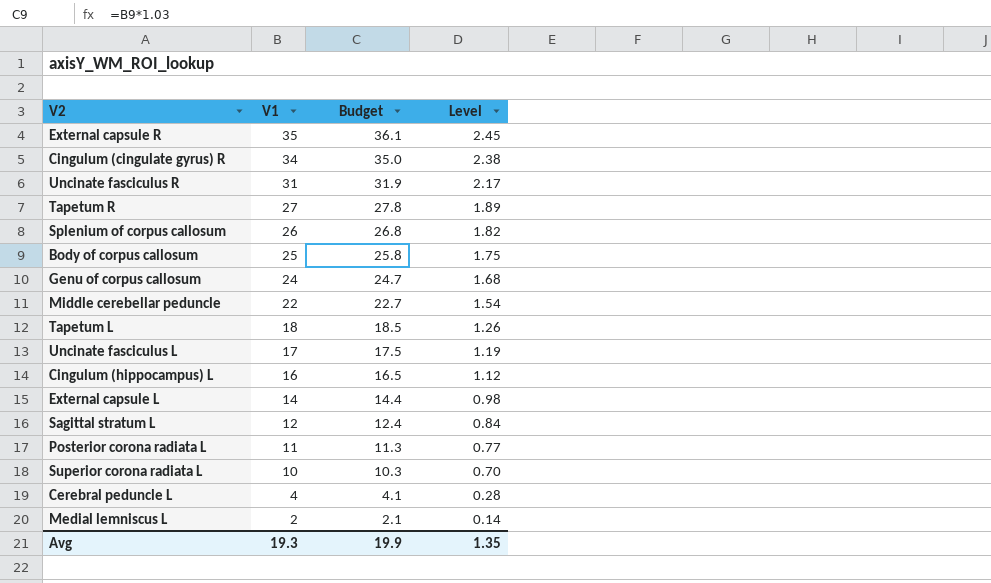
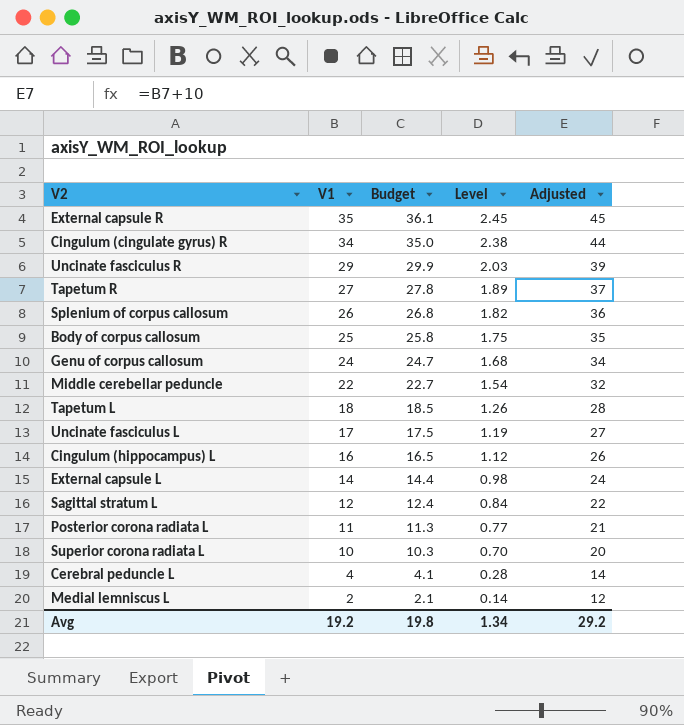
column Adjusted | formula: none -> [V1] + 10
Uncinate fasciculus R | V1: 31 -> 29
Uncinate fasciculus R | Budget: 31.9 -> 29.9
Uncinate fasciculus R | Level: 2.17 -> 2.03
Avg | V1: 19.3 -> 19.2
Avg | Budget: 19.9 -> 19.8
Avg | Level: 1.35 -> 1.34

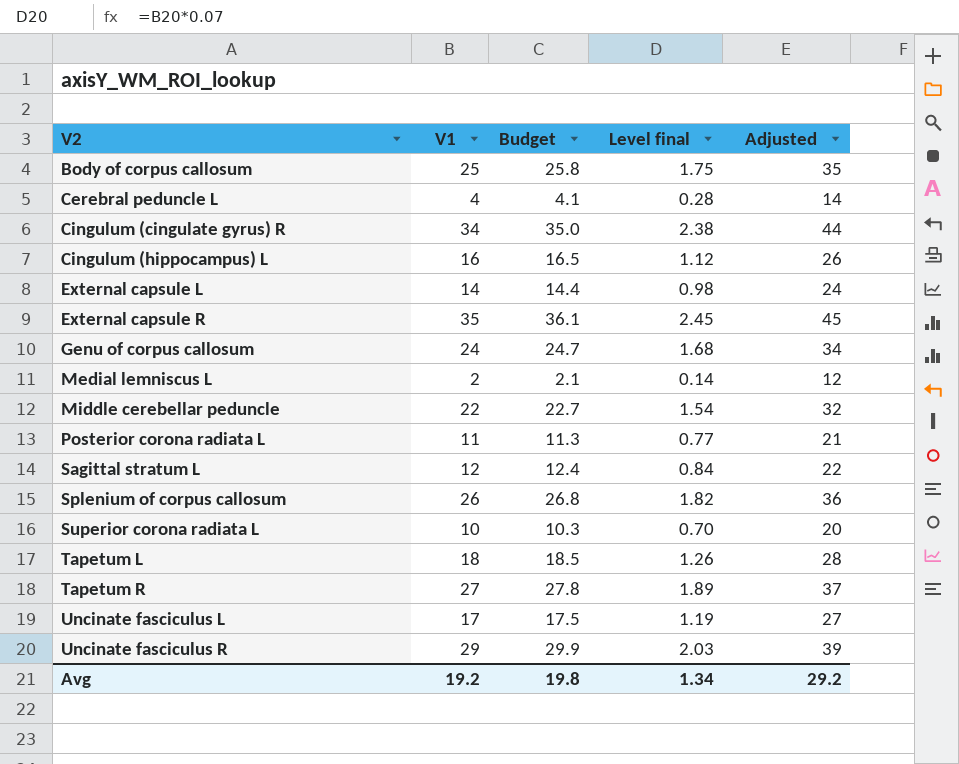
row order: V1 descending -> V2 ascending
column name: Level -> Level final

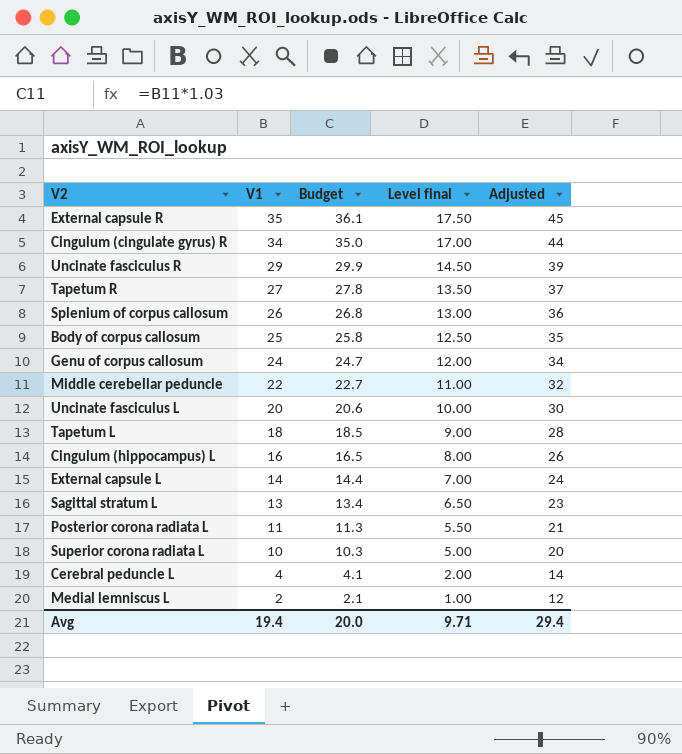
row order: V2 ascending -> V1 descending
column Level final | formula: [V1] * 0.07 -> [V1] * 0.5
Uncinate fasciculus L | V1: 17 -> 20
Uncinate fasciculus L | Budget: 17.5 -> 20.6
Uncinate fasciculus L | Adjusted: 27 -> 30
Sagittal stratum L | V1: 12 -> 13
Sagittal stratum L | Budget: 12.4 -> 13.4
Sagittal stratum L | Adjusted: 22 -> 23
Avg | V1: 19.2 -> 19.4
Avg | Budget: 19.8 -> 20.0
Avg | Level final: 1.34 -> 9.71
Avg | Adjusted: 29.2 -> 29.4

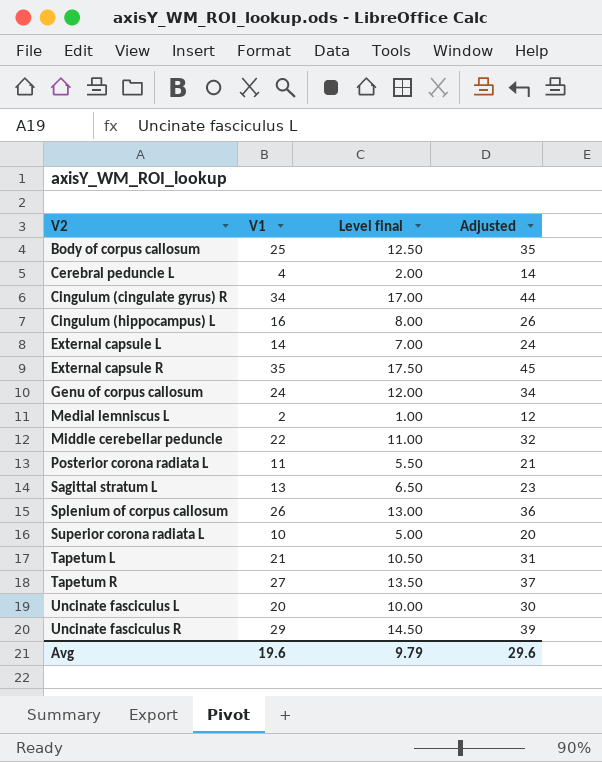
row order: V1 descending -> V2 ascending
column Budget | formula: [V1] * 1.03 -> none
Tapetum L | V1: 18 -> 21
Tapetum L | Level final: 9.00 -> 10.50
Tapetum L | Adjusted: 28 -> 31
Avg | V1: 19.4 -> 19.6
Avg | Level final: 9.71 -> 9.79
Avg | Adjusted: 29.4 -> 29.6

